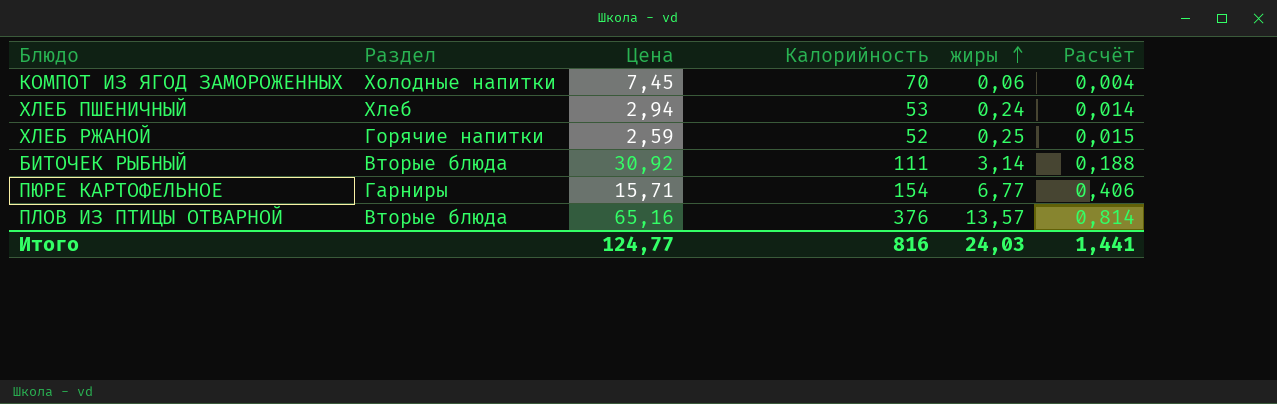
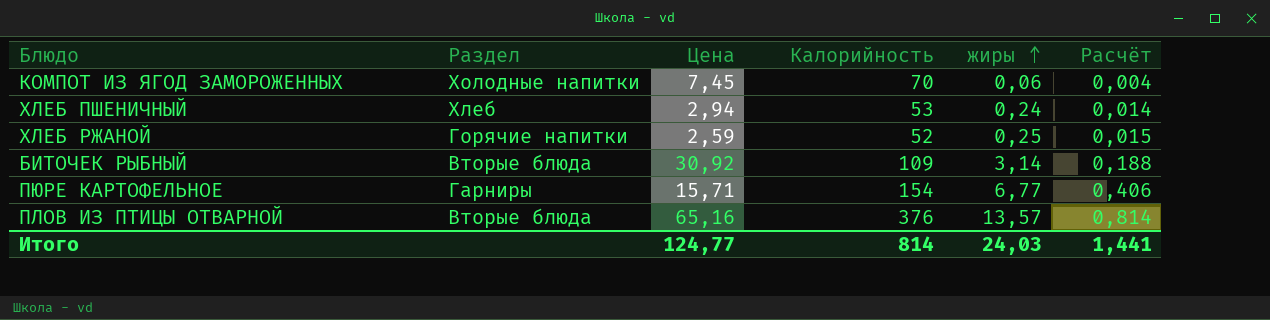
БИТОЧЕК РЫБНЫЙ | Калорийность: 111 -> 109
Итого | Калорийность: 816 -> 814

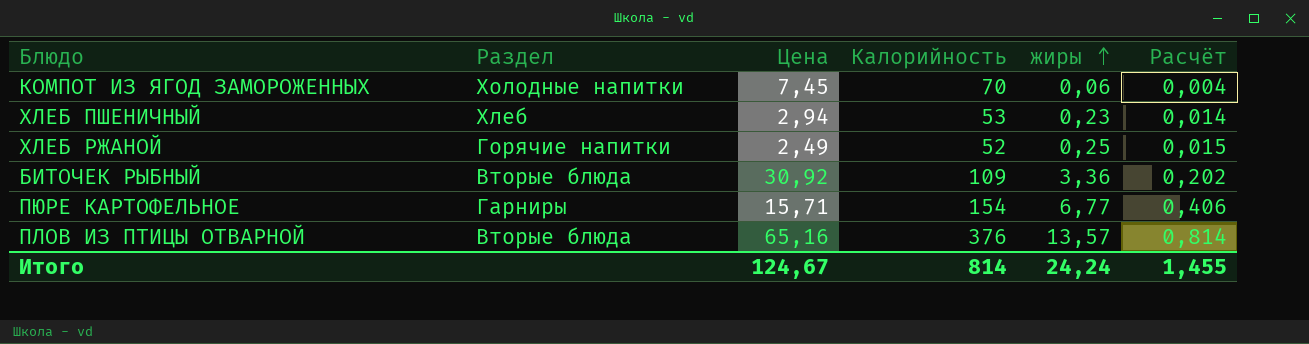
ХЛЕБ ПШЕНИЧНЫЙ | жиры: 0,24 -> 0,23
ХЛЕБ РЖАНОЙ | Цена: 2,59 -> 2,49
БИТОЧЕК РЫБНЫЙ | жиры: 3,14 -> 3,36
БИТОЧЕК РЫБНЫЙ | Расчёт: 0,188 -> 0,202
Итого | Цена: 124,77 -> 124,67
Итого | жиры: 24,03 -> 24,24
Итого | Расчёт: 1,441 -> 1,455

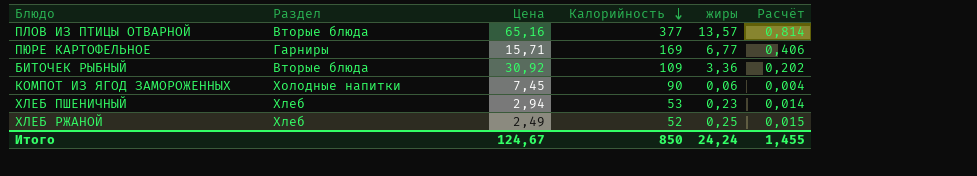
row order: жиры ascending -> Калорийность descending
ПЛОВ ИЗ ПТИЦЫ ОТВАРНОЙ | Калорийность: 376 -> 377
ПЮРЕ КАРТОФЕЛЬНОЕ | Калорийность: 154 -> 169
КОМПОТ ИЗ ЯГОД ЗАМОРОЖЕННЫХ | Калорийность: 70 -> 90
ХЛЕБ РЖАНОЙ | Раздел: Горячие напитки -> Хлеб
Итого | Калорийность: 814 -> 850

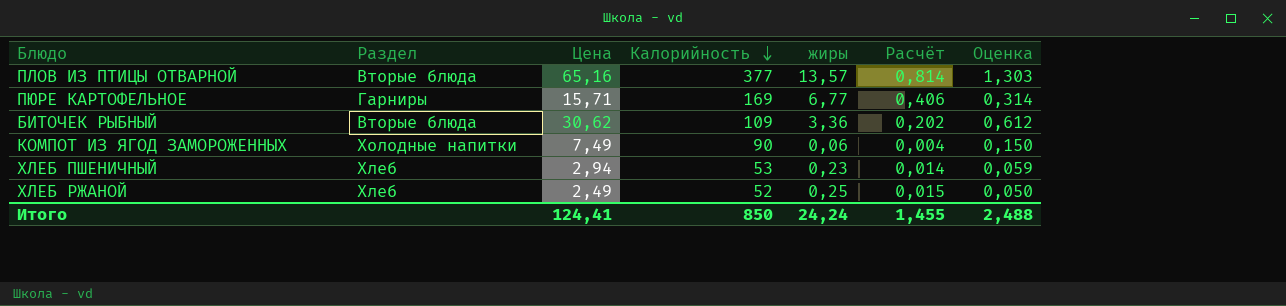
column Оценка | formula: none -> [Цена] * 0,02
БИТОЧЕК РЫБНЫЙ | Цена: 30,92 -> 30,62
КОМПОТ ИЗ ЯГОД ЗАМОРОЖЕННЫХ | Цена: 7,45 -> 7,49
Итого | Цена: 124,67 -> 124,41

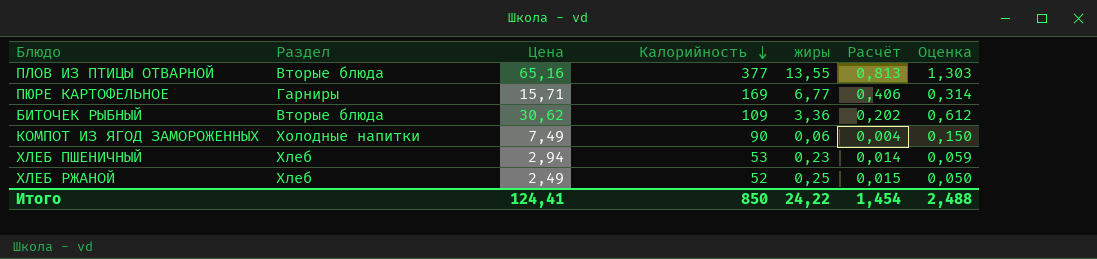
ПЛОВ ИЗ ПТИЦЫ ОТВАРНОЙ | жиры: 13,57 -> 13,55
ПЛОВ ИЗ ПТИЦЫ ОТВАРНОЙ | Расчёт: 0,814 -> 0,813
Итого | жиры: 24,24 -> 24,22
Итого | Расчёт: 1,455 -> 1,454

